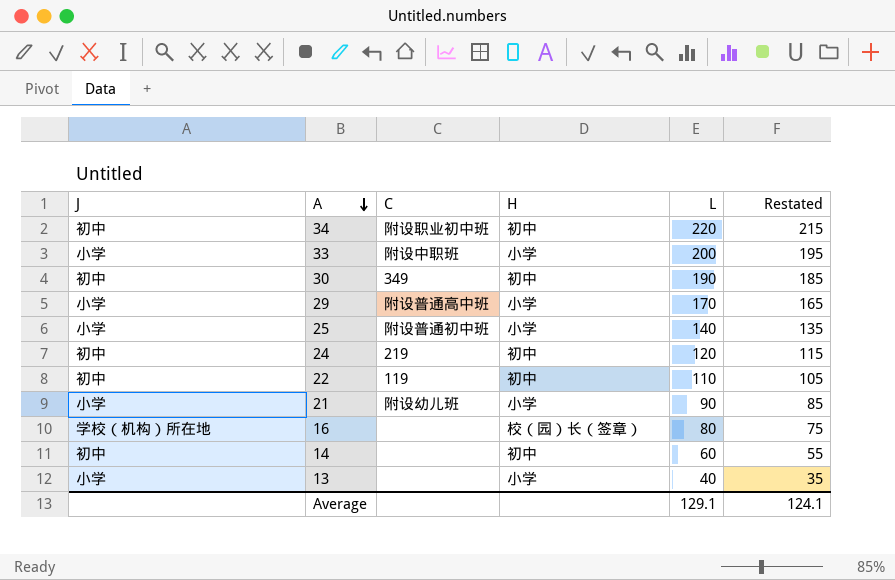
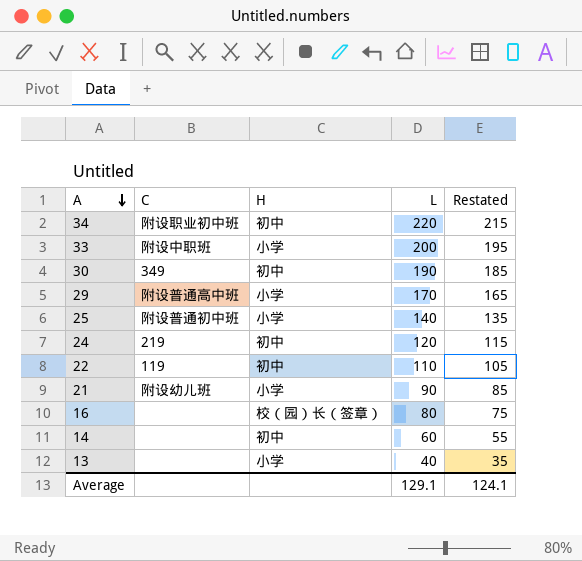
column J | position: 1 -> none

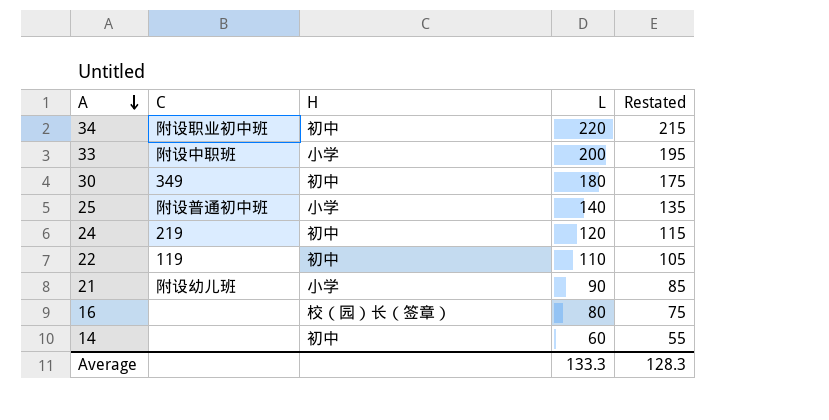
row 29: 附设普通高中班 | 小学 | 170 | 165 -> none
row 13: none | 小学 | 40 | 35 -> none
30 | L: 190 -> 180
30 | Restated: 185 -> 175
Average | L: 129.1 -> 133.3
Average | Restated: 124.1 -> 128.3

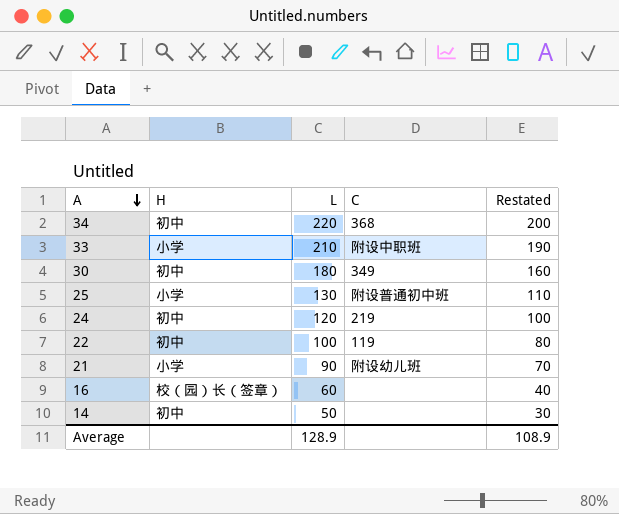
column C | position: 2 -> 4
column Restated | formula: [L] - 5 -> [L] - 20
34 | C: 附设职业初中班 -> 368
33 | L: 200 -> 210
25 | L: 140 -> 130
22 | L: 110 -> 100
16 | L: 80 -> 60
14 | L: 60 -> 50
Average | L: 133.3 -> 128.9
Average | Restated: 128.3 -> 108.9

